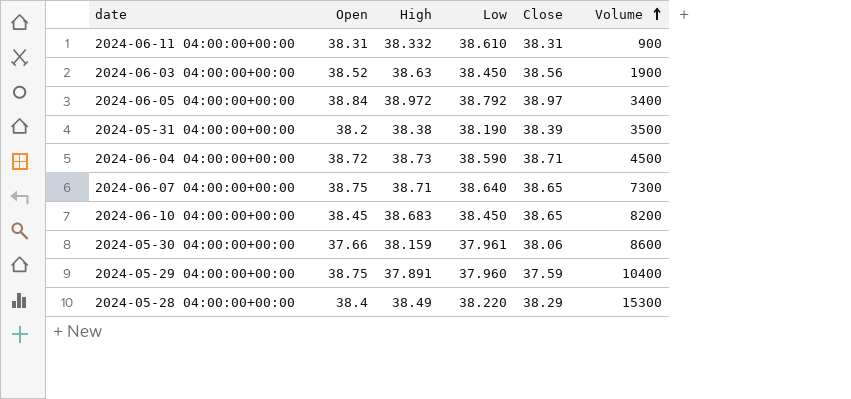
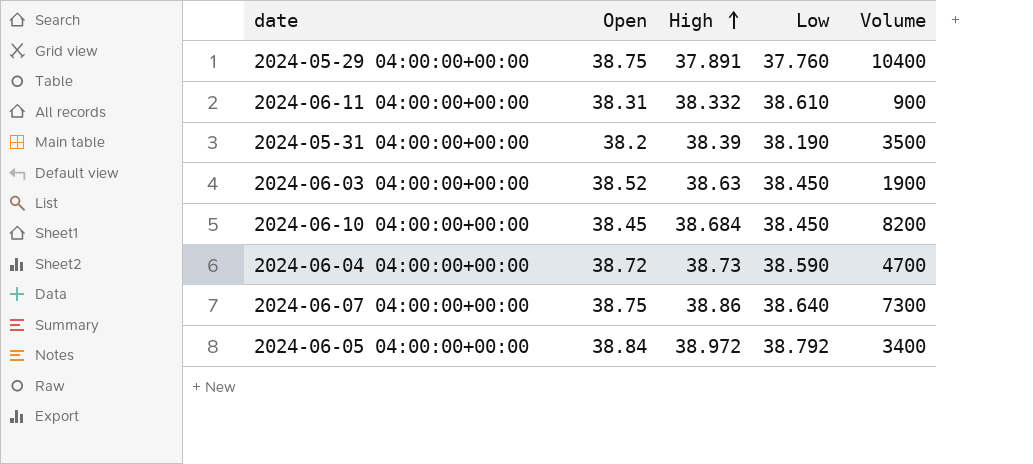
row order: Volume ascending -> High ascending
column Close | position: 5 -> none
row 2024-05-30 04:00:00+00:00: 37.66 | 38.159 | 37.961 | 38.06 | 8600 -> none
row 2024-05-28 04:00:00+00:00: 38.4 | 38.49 | 38.220 | 38.29 | 15300 -> none
2024-05-29 04:00:00+00:00 | Low: 37.960 -> 37.760
2024-05-31 04:00:00+00:00 | High: 38.38 -> 38.39
2024-06-10 04:00:00+00:00 | High: 38.683 -> 38.684
2024-06-04 04:00:00+00:00 | Volume: 4500 -> 4700
2024-06-07 04:00:00+00:00 | High: 38.71 -> 38.86

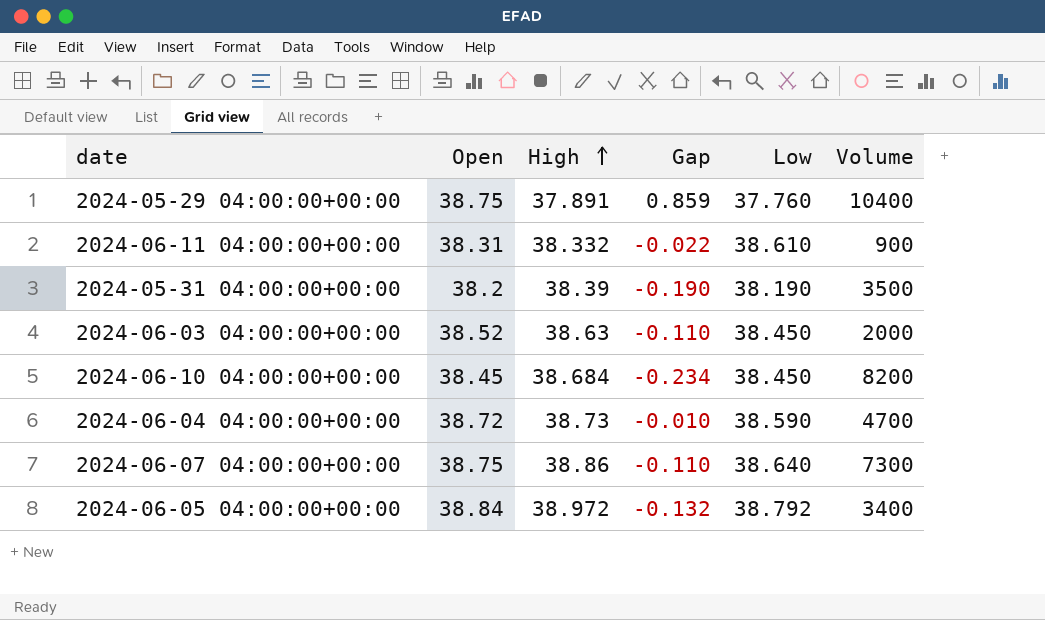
column Gap | formula: none -> [Open] - [High]
2024-06-03 04:00:00+00:00 | Volume: 1900 -> 2000

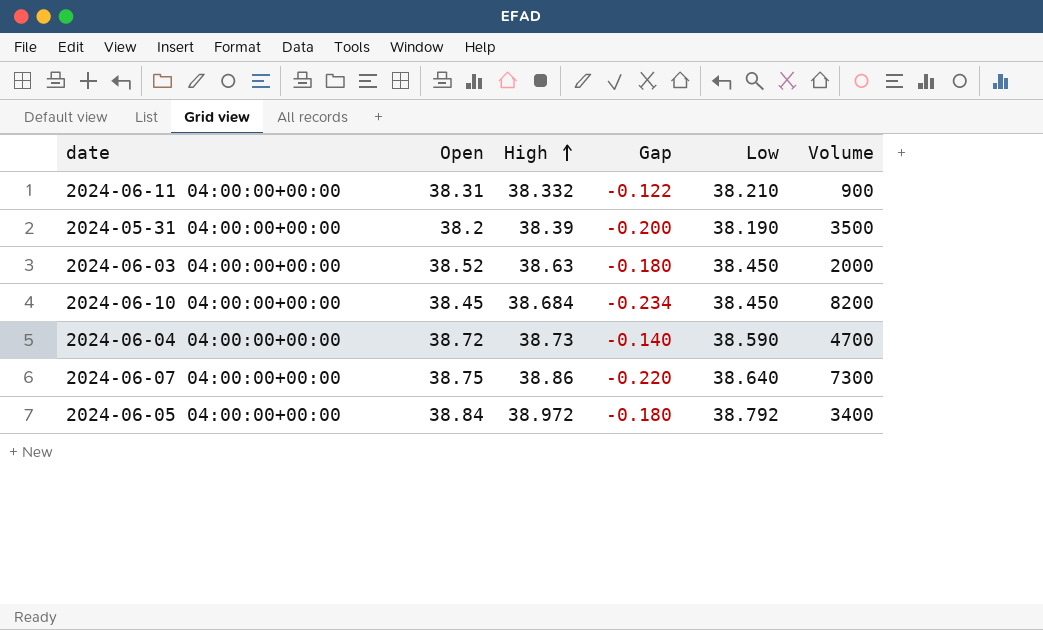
column Gap | formula: [Open] - [High] -> [Low] - [High]
row 2024-05-29 04:00:00+00:00: 38.75 | 37.891 | 0.859 | 37.760 | 10400 -> none
2024-06-11 04:00:00+00:00 | Low: 38.610 -> 38.210

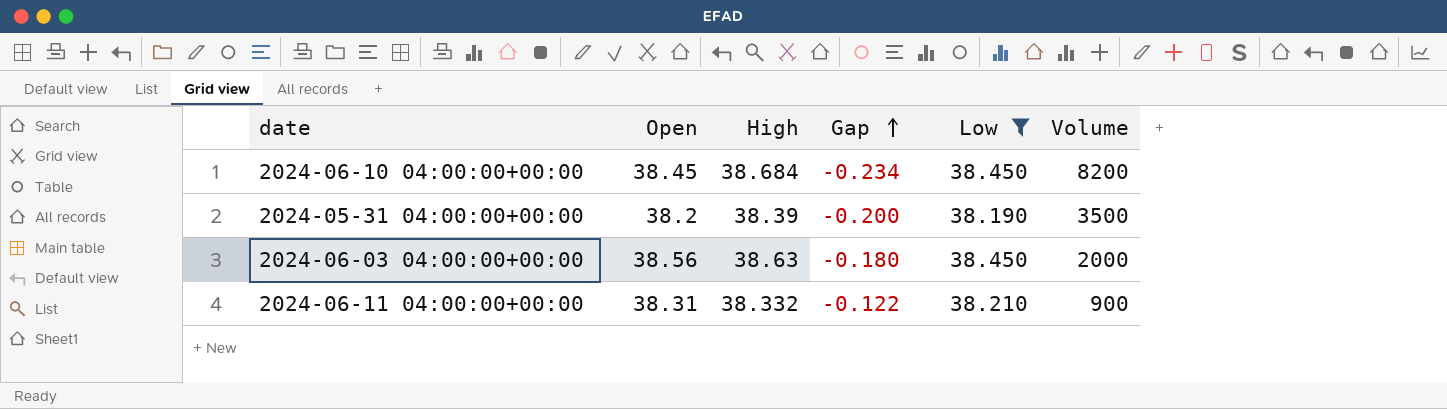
filter: none -> Low <= 38.450
row order: High ascending -> Gap ascending
2024-06-03 04:00:00+00:00 | Open: 38.52 -> 38.56

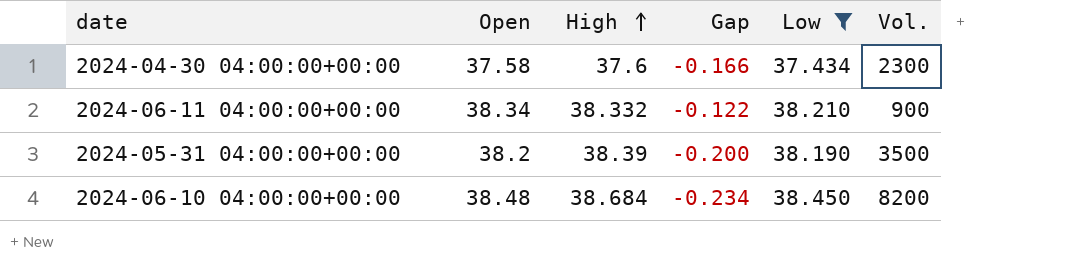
row order: Gap ascending -> High ascending
column name: Volume -> Vol.
row 2024-06-03 04:00:00+00:00: 38.56 | 38.63 | -0.180 | 38.450 | 2000 -> none
row 2024-04-30 04:00:00+00:00: none -> 37.58 | 37.6 | -0.166 | 37.434 | 2300
2024-06-11 04:00:00+00:00 | Open: 38.31 -> 38.34
2024-06-10 04:00:00+00:00 | Open: 38.45 -> 38.48

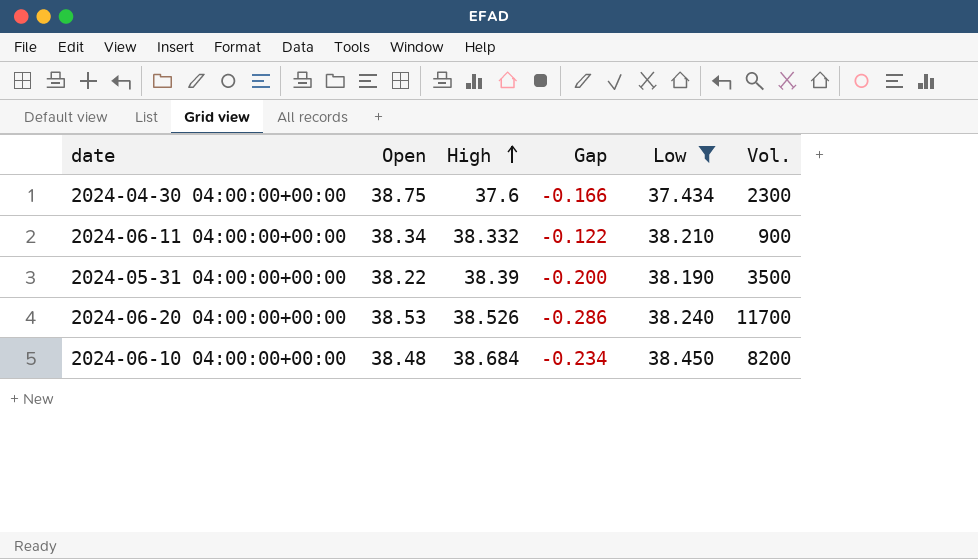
2024-04-30 04:00:00+00:00 | Open: 37.58 -> 38.75
2024-05-31 04:00:00+00:00 | Open: 38.2 -> 38.22
row 2024-06-20 04:00:00+00:00: none -> 38.53 | 38.526 | -0.286 | 38.240 | 11700

